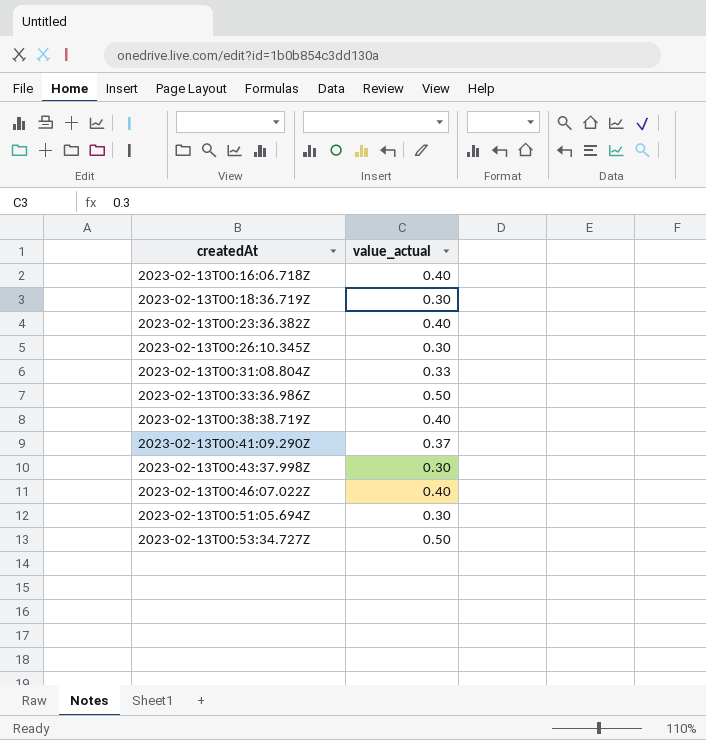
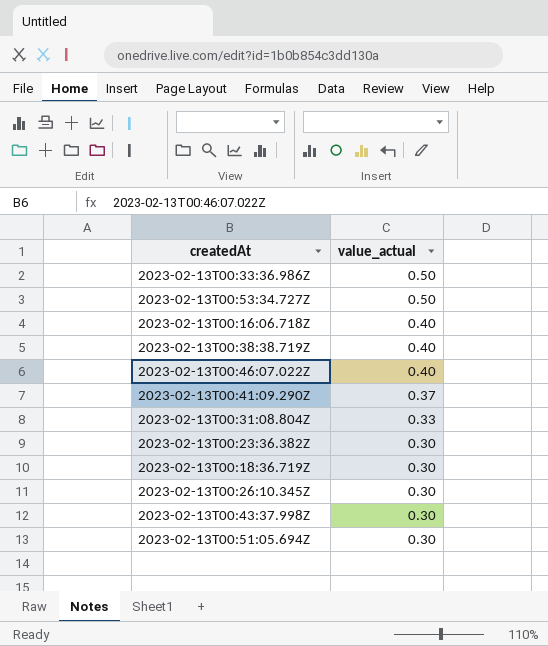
row order: createdAt ascending -> value_actual descending
2023-02-13T00:23:36.382Z | value_actual: 0.40 -> 0.30

